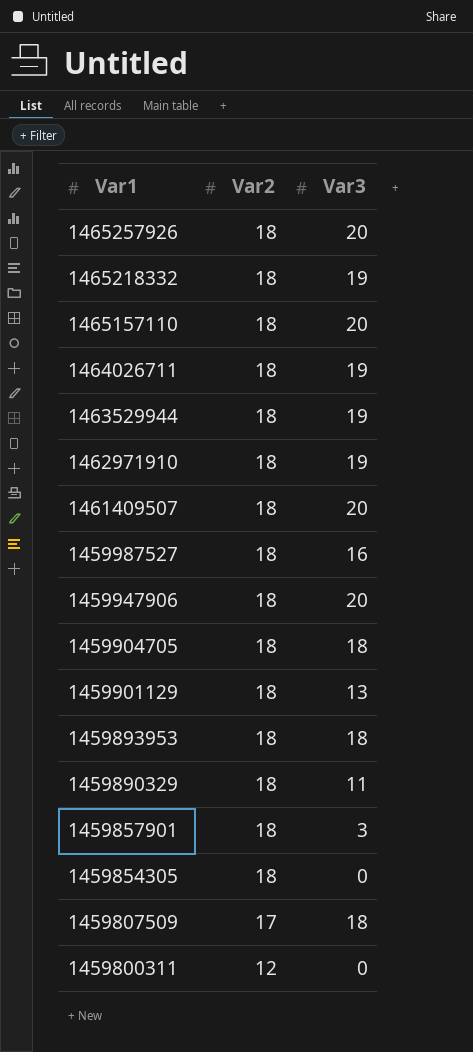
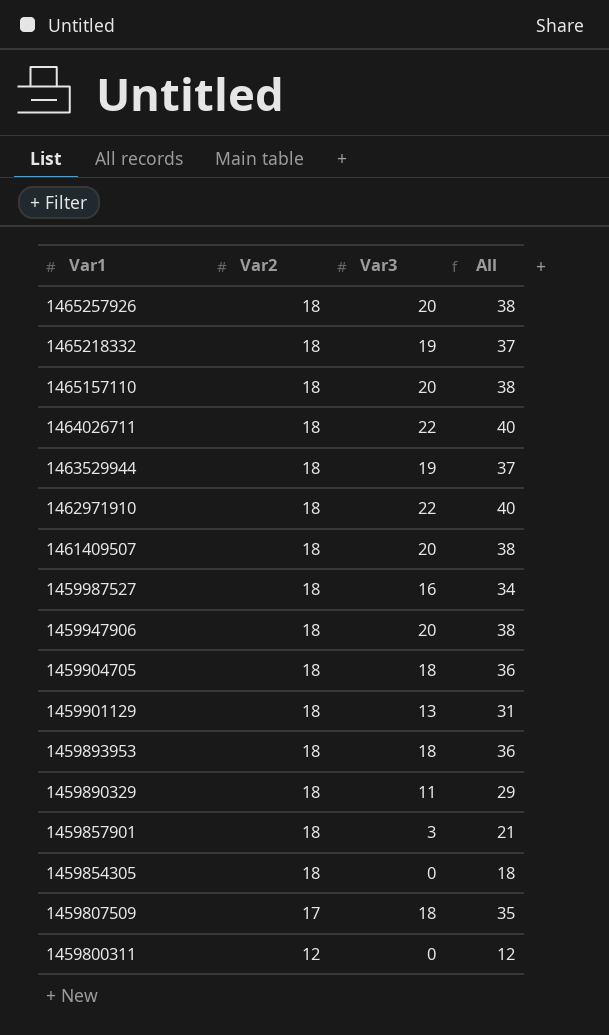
column All | formula: none -> [Var2] + [Var3]
1464026711 | Var3: 19 -> 22
1462971910 | Var3: 19 -> 22

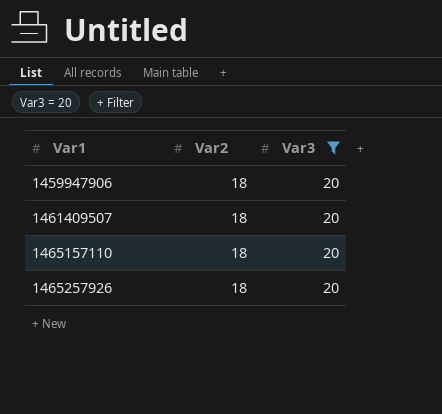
filter: none -> Var3 = 20
row order: Var1 descending -> Var1 ascending
column All | formula: [Var2] + [Var3] -> none

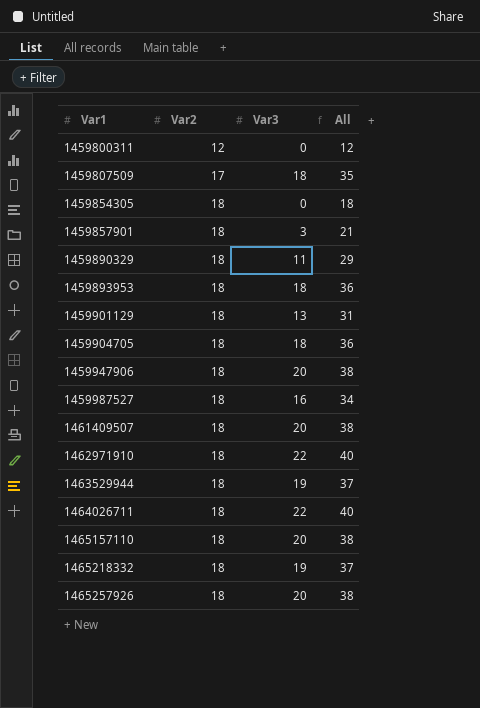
filter: Var3 = 20 -> none
column All | formula: none -> [Var2] + [Var3]

